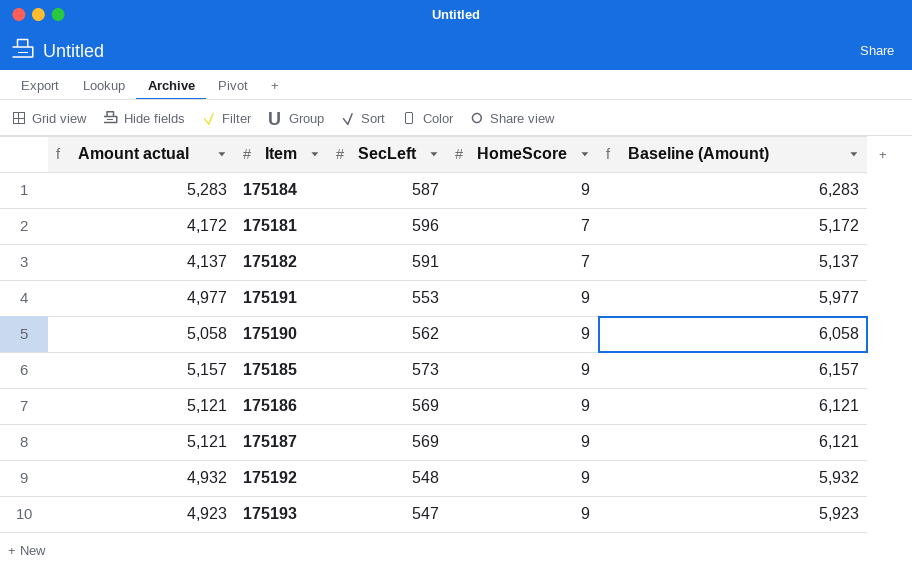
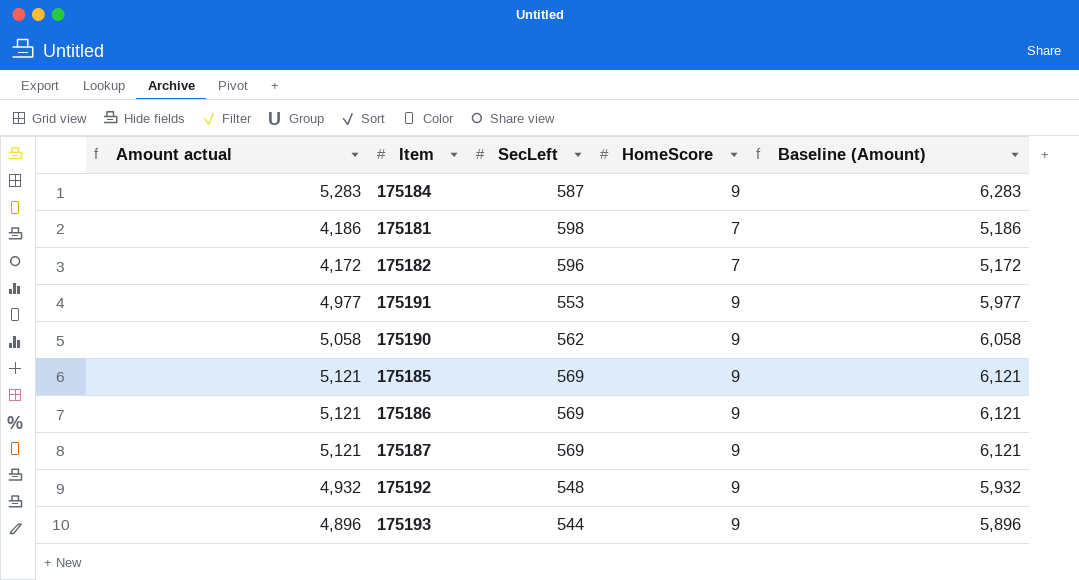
175181 | Amount actual: 4,172 -> 4,186
175181 | SecLeft: 596 -> 598
175181 | Baseline (Amount): 5,172 -> 5,186
175182 | Amount actual: 4,137 -> 4,172
175182 | SecLeft: 591 -> 596
175182 | Baseline (Amount): 5,137 -> 5,172
175185 | Amount actual: 5,157 -> 5,121
175185 | SecLeft: 573 -> 569
175185 | Baseline (Amount): 6,157 -> 6,121
175193 | Amount actual: 4,923 -> 4,896
175193 | SecLeft: 547 -> 544
175193 | Baseline (Amount): 5,923 -> 5,896

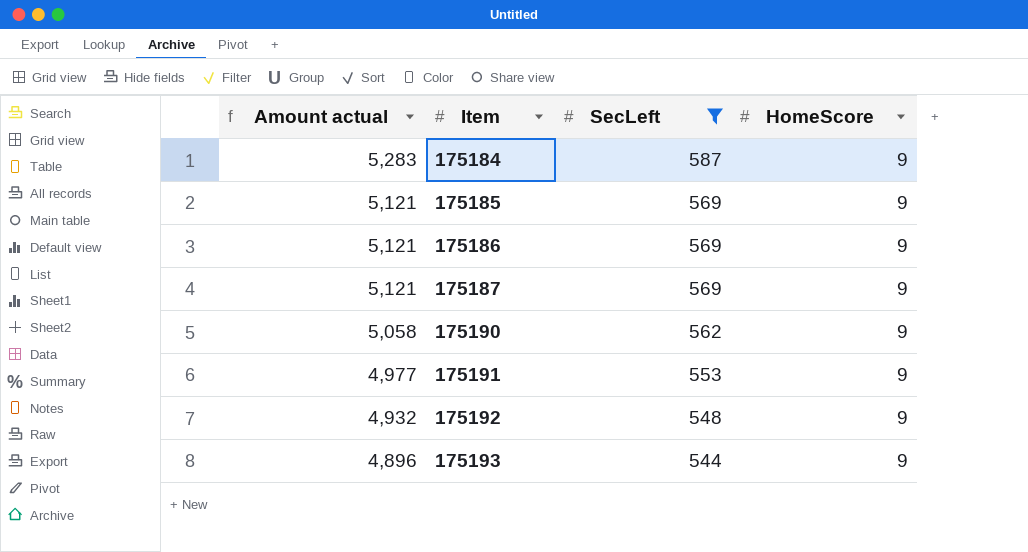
filter: none -> SecLeft <= 587
row order: none -> Amount actual descending
column Baseline (Amount) | formula: [Amount actual] + 1000 -> none

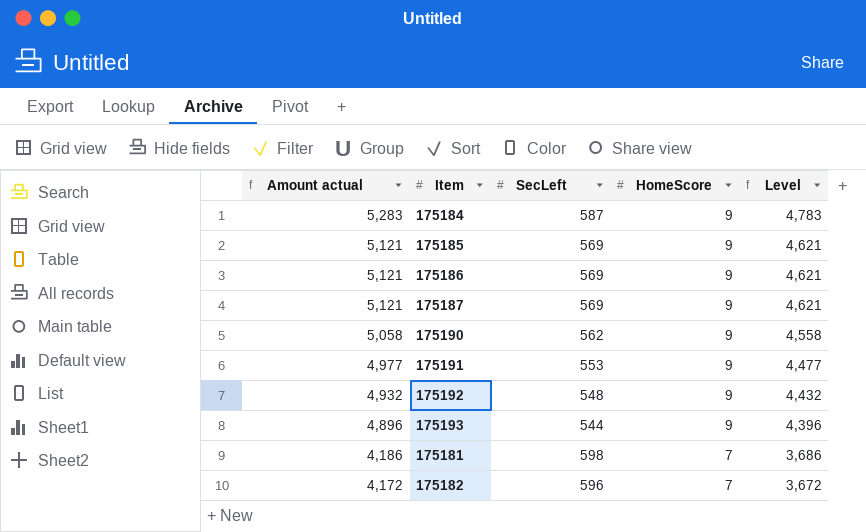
filter: SecLeft <= 587 -> none
column Level | formula: none -> [Amount actual] - 500

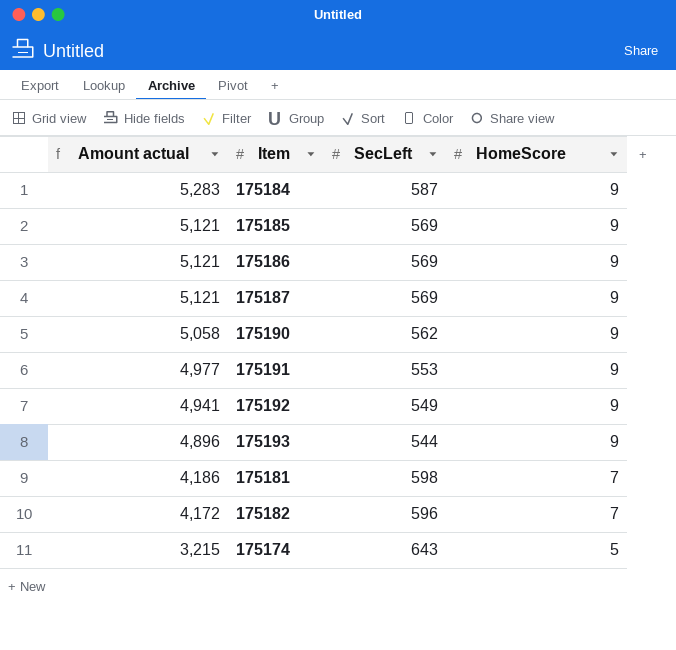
column Level | formula: [Amount actual] - 500 -> none
175192 | Amount actual: 4,932 -> 4,941
175192 | SecLeft: 548 -> 549
row 175174: none -> 3,215 | 643 | 5

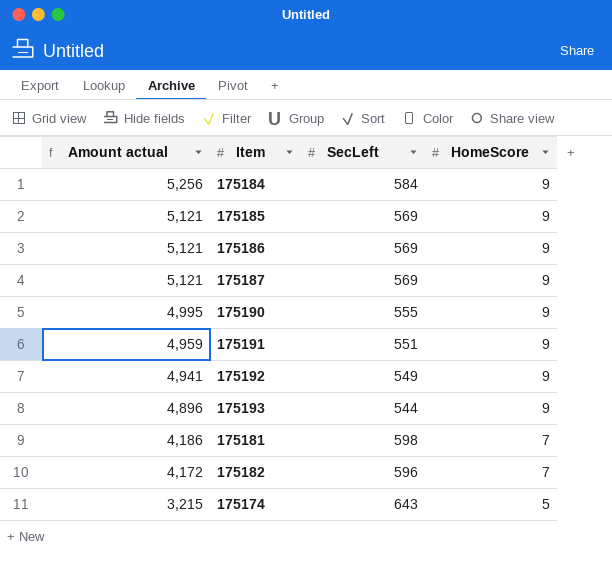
175184 | Amount actual: 5,283 -> 5,256
175184 | SecLeft: 587 -> 584
175190 | Amount actual: 5,058 -> 4,995
175190 | SecLeft: 562 -> 555
175191 | Amount actual: 4,977 -> 4,959
175191 | SecLeft: 553 -> 551

